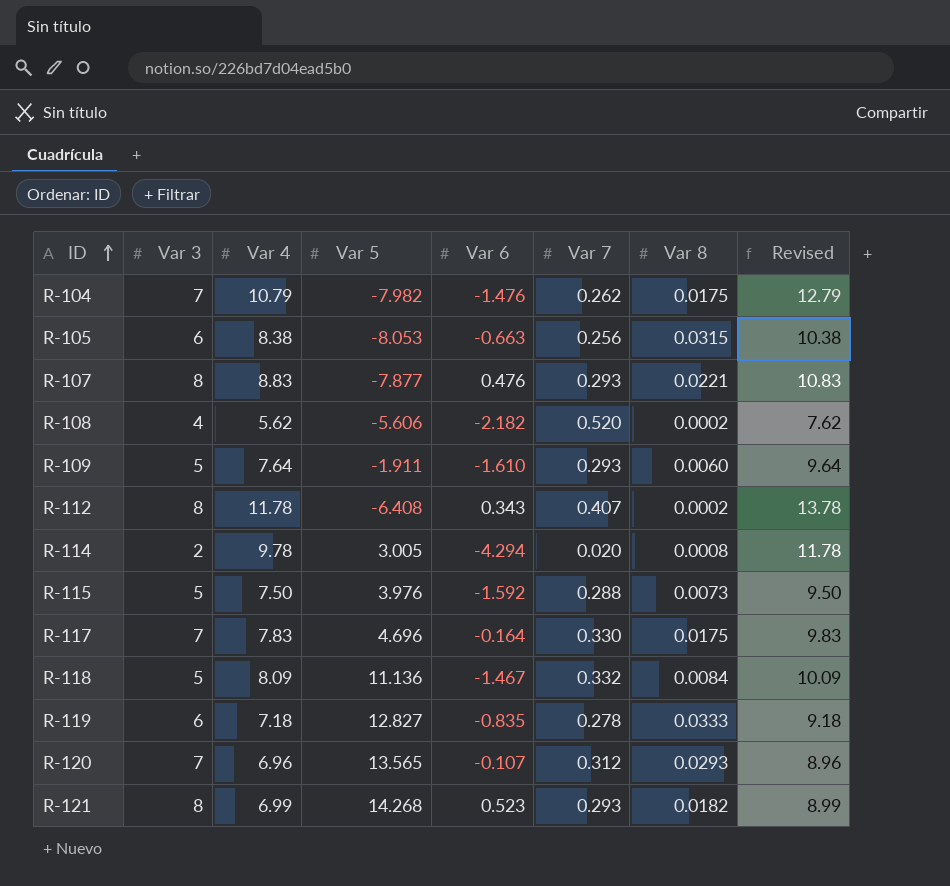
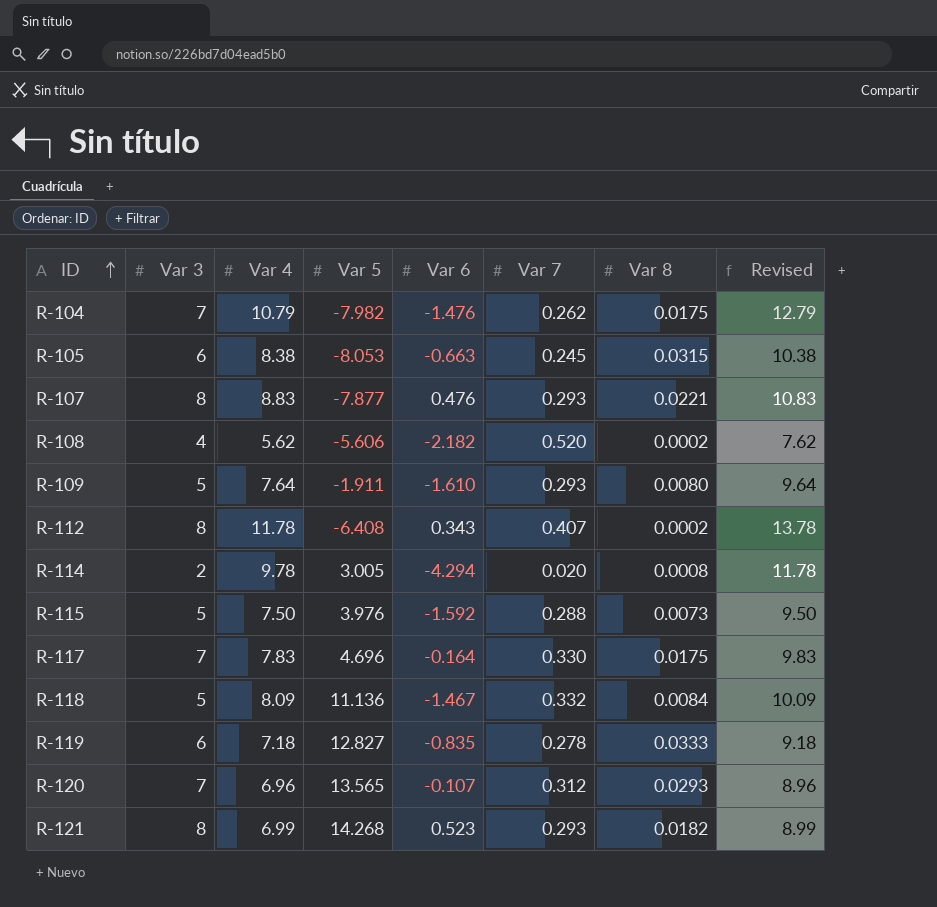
R-105 | Var 7: 0.256 -> 0.245
R-109 | Var 8: 0.0060 -> 0.0080

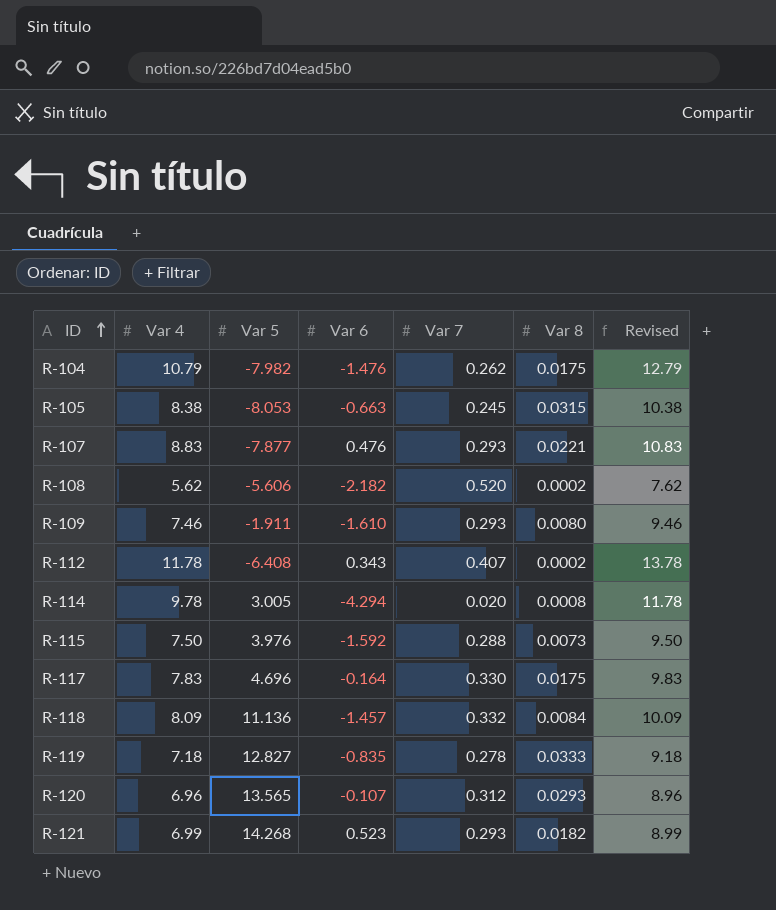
column Var 3 | position: 2 -> none
R-109 | Var 4: 7.64 -> 7.46
R-109 | Revised: 9.64 -> 9.46
R-118 | Var 6: -1.467 -> -1.457

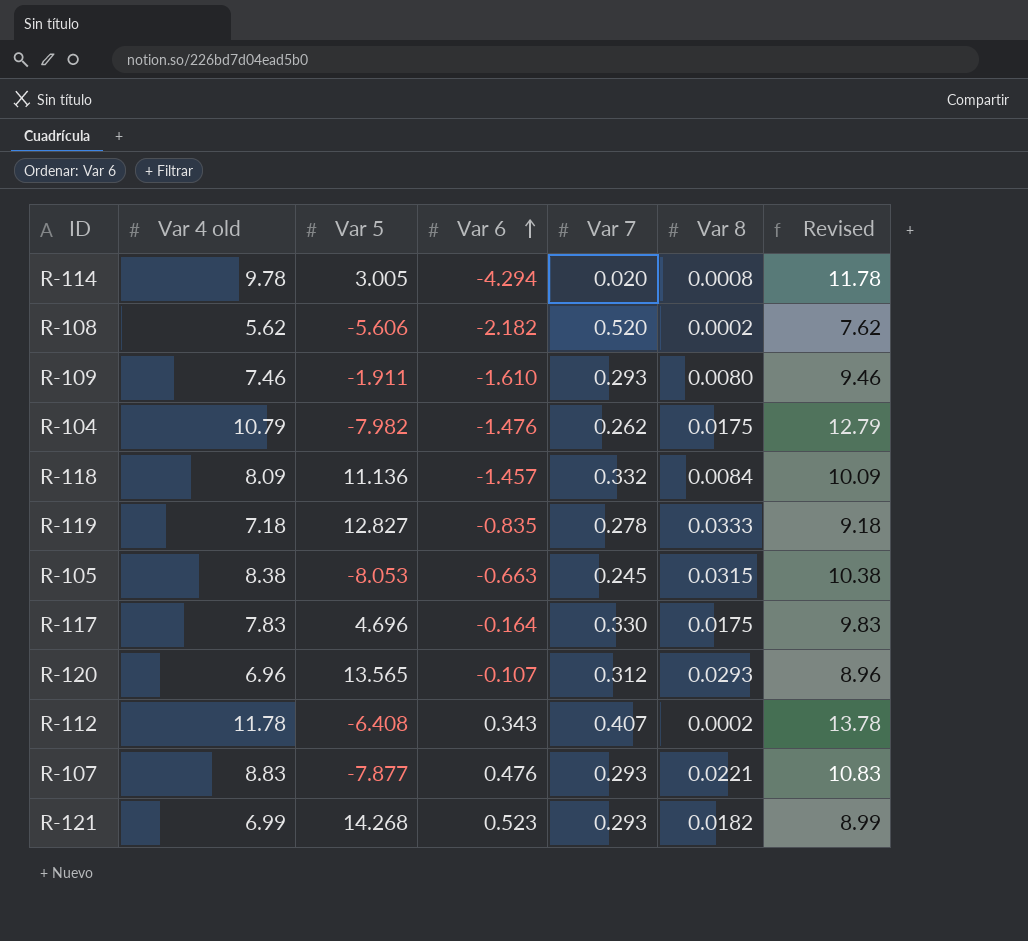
row order: ID ascending -> Var 6 ascending
column name: Var 4 -> Var 4 old
row R-115: 7.50 | 3.976 | -1.592 | 0.288 | 0.0073 | 9.50 -> none

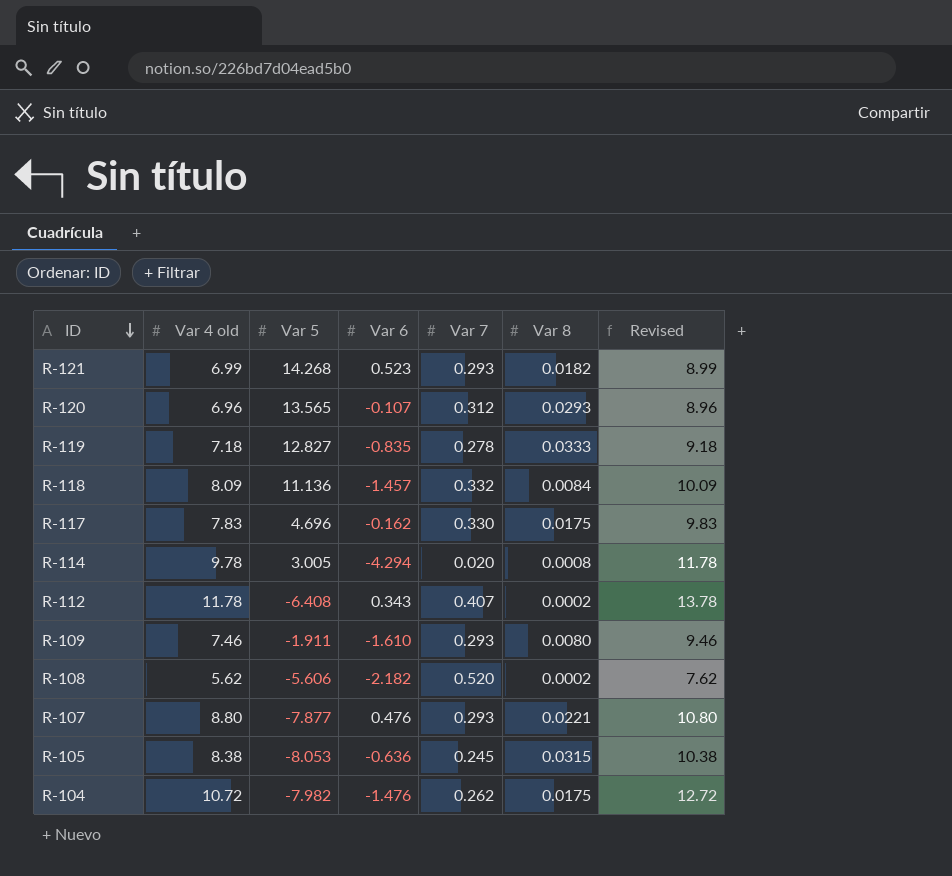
row order: Var 6 ascending -> ID descending
R-117 | Var 6: -0.164 -> -0.162
R-107 | Var 4 old: 8.83 -> 8.80
R-107 | Revised: 10.83 -> 10.80
R-105 | Var 6: -0.663 -> -0.636
R-104 | Var 4 old: 10.79 -> 10.72
R-104 | Revised: 12.79 -> 12.72

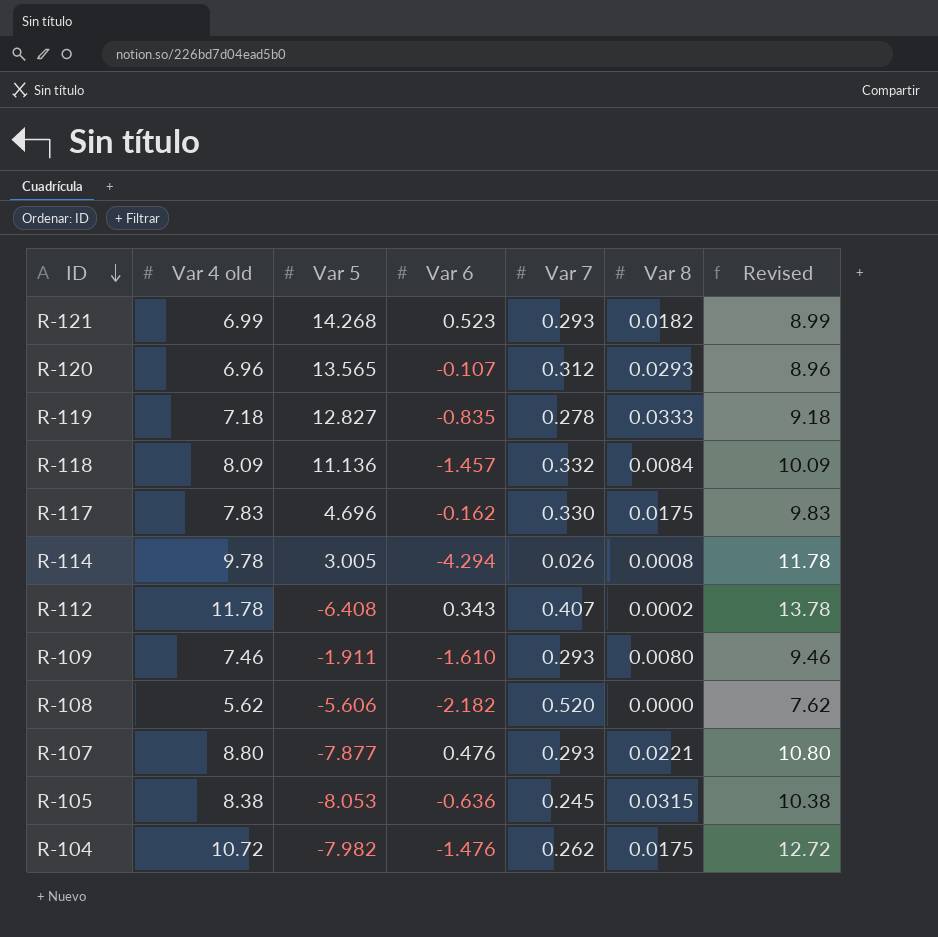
R-114 | Var 7: 0.020 -> 0.026
R-108 | Var 8: 0.0002 -> 0.0000

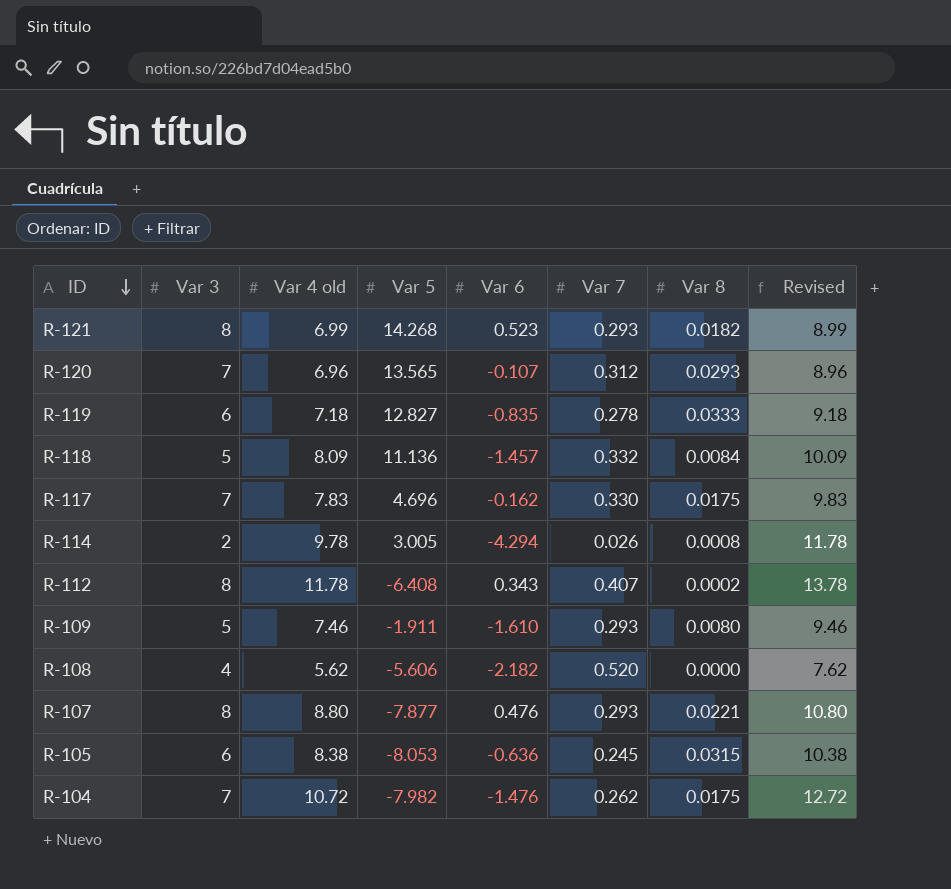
column Var 3 | position: none -> 2

